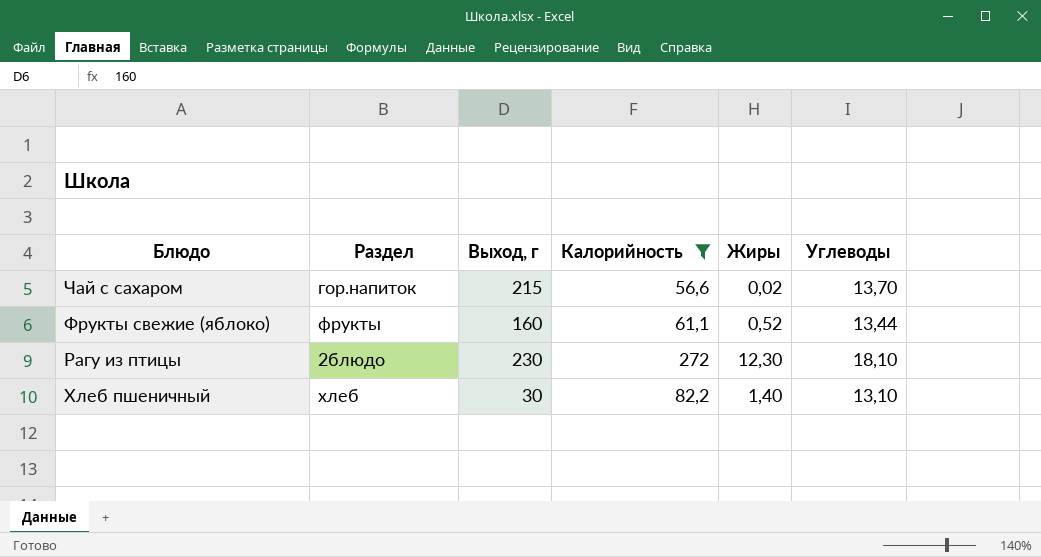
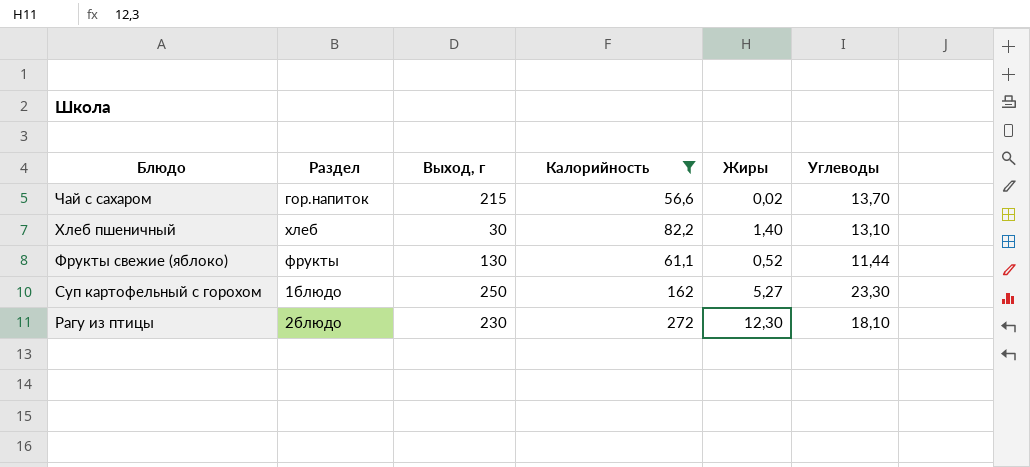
row order: none -> Блюдо descending
Фрукты свежие (яблоко) | Выход, г: 160 -> 130
Фрукты свежие (яблоко) | Углеводы: 13,44 -> 11,44
row Суп картофельный с горохом: none -> 1блюдо | 250 | 162 | 5,27 | 23,30

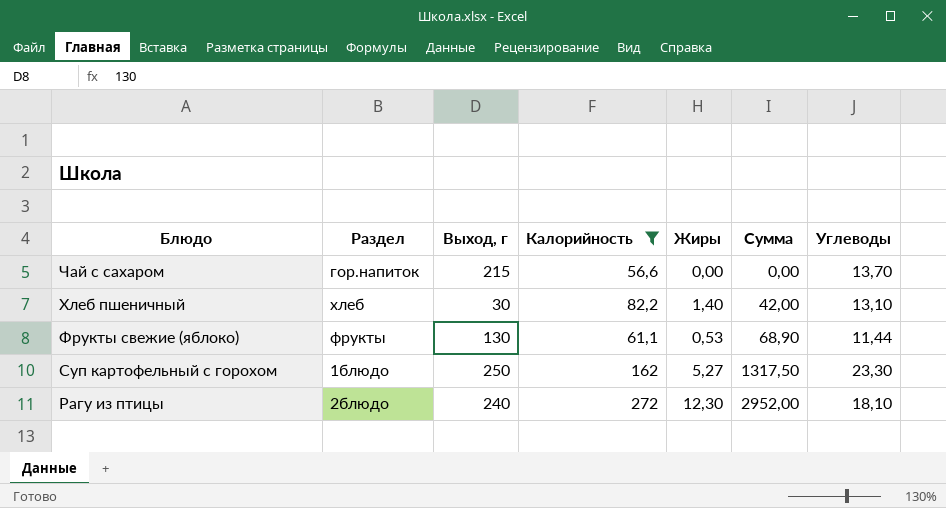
column Сумма | formula: none -> [Выход, г] * [Жиры]
Чай с сахаром | Жиры: 0,02 -> 0,00
Фрукты свежие (яблоко) | Жиры: 0,52 -> 0,53
Рагу из птицы | Выход, г: 230 -> 240

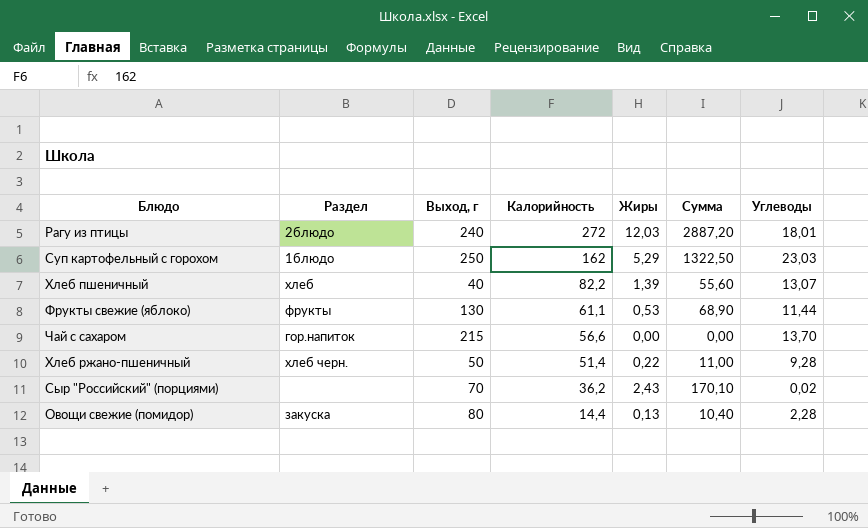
filter: Калорийность >= 56,6 -> none
row order: Блюдо descending -> Калорийность descending
Рагу из птицы | Жиры: 12,30 -> 12,03
Рагу из птицы | Сумма: 2952,00 -> 2887,20
Рагу из птицы | Углеводы: 18,10 -> 18,01
Суп картофельный с горохом | Жиры: 5,27 -> 5,29
Суп картофельный с горохом | Сумма: 1317,50 -> 1322,50
Суп картофельный с горохом | Углеводы: 23,30 -> 23,03
Хлеб пшеничный | Выход, г: 30 -> 40
Хлеб пшеничный | Жиры: 1,40 -> 1,39
Хлеб пшеничный | Сумма: 42,00 -> 55,60
Хлеб пшеничный | Углеводы: 13,10 -> 13,07

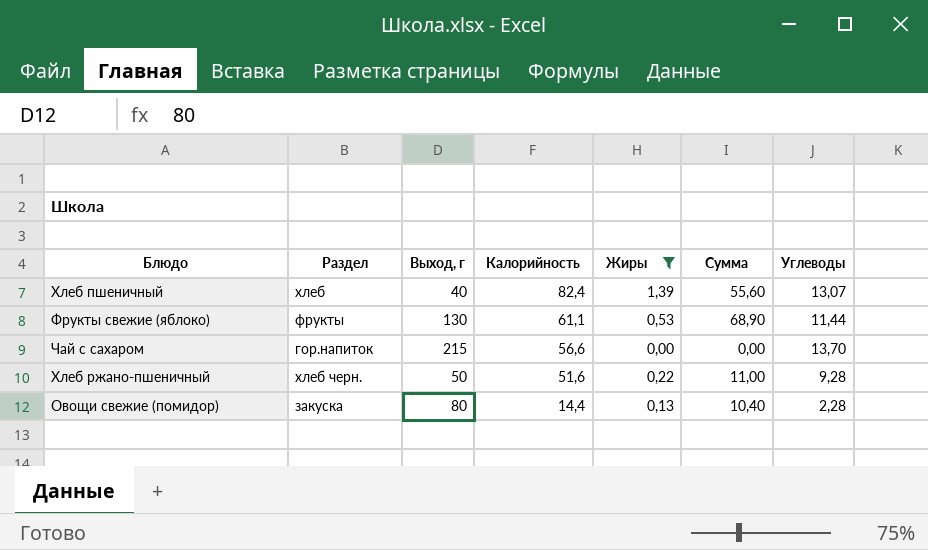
filter: none -> Жиры <= 1,39
Хлеб пшеничный | Калорийность: 82,2 -> 82,4
Хлеб ржано-пшеничный | Калорийность: 51,4 -> 51,6

